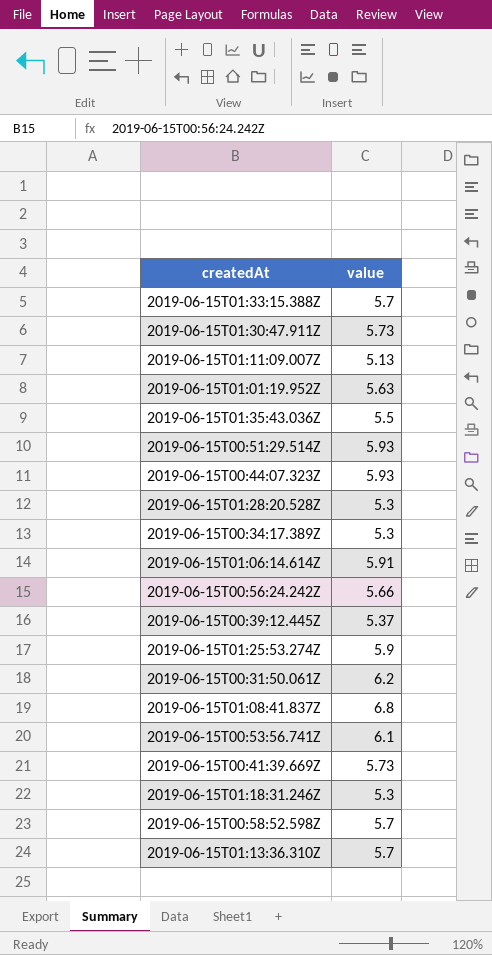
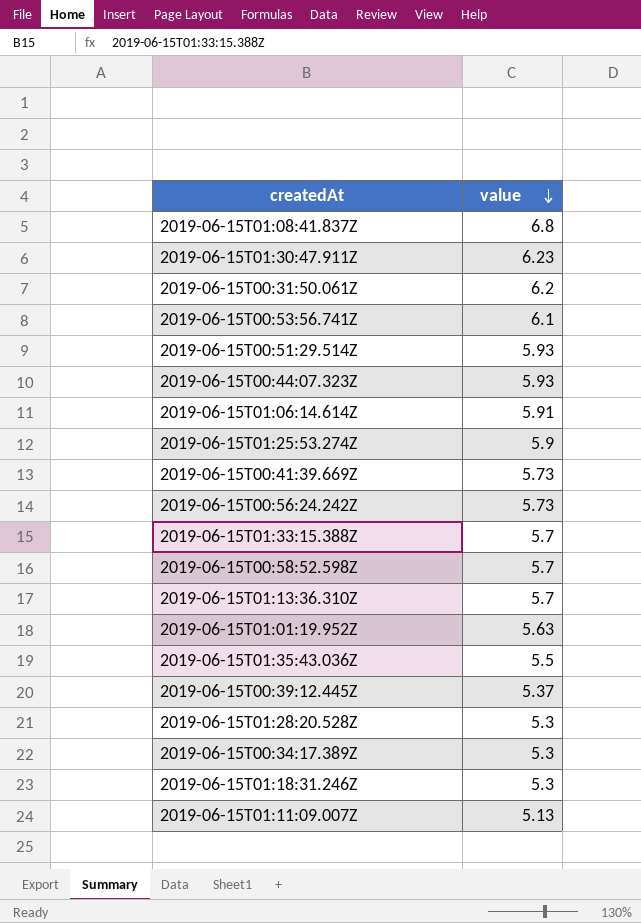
row order: none -> value descending
2019-06-15T01:30:47.911Z | value: 5.73 -> 6.23
2019-06-15T00:56:24.242Z | value: 5.66 -> 5.73

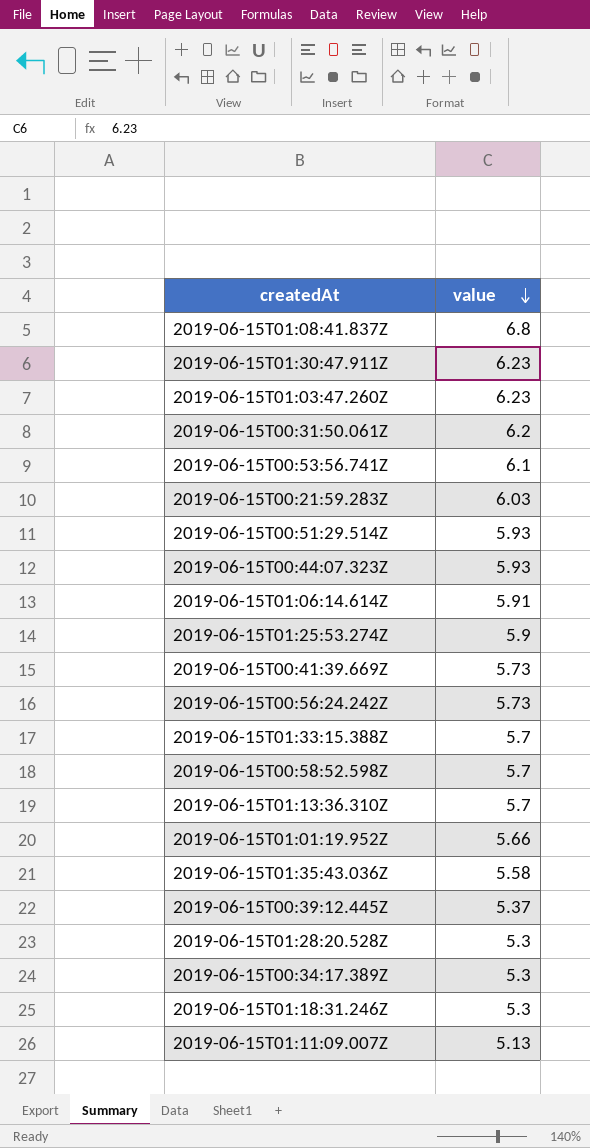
row 2019-06-15T01:03:47.260Z: none -> 6.23
row 2019-06-15T00:21:59.283Z: none -> 6.03
2019-06-15T01:01:19.952Z | value: 5.63 -> 5.66
2019-06-15T01:35:43.036Z | value: 5.5 -> 5.58

